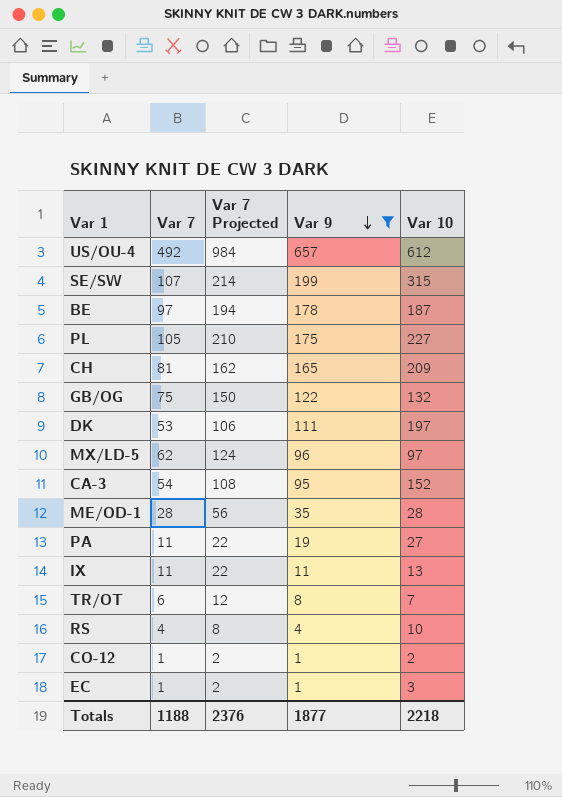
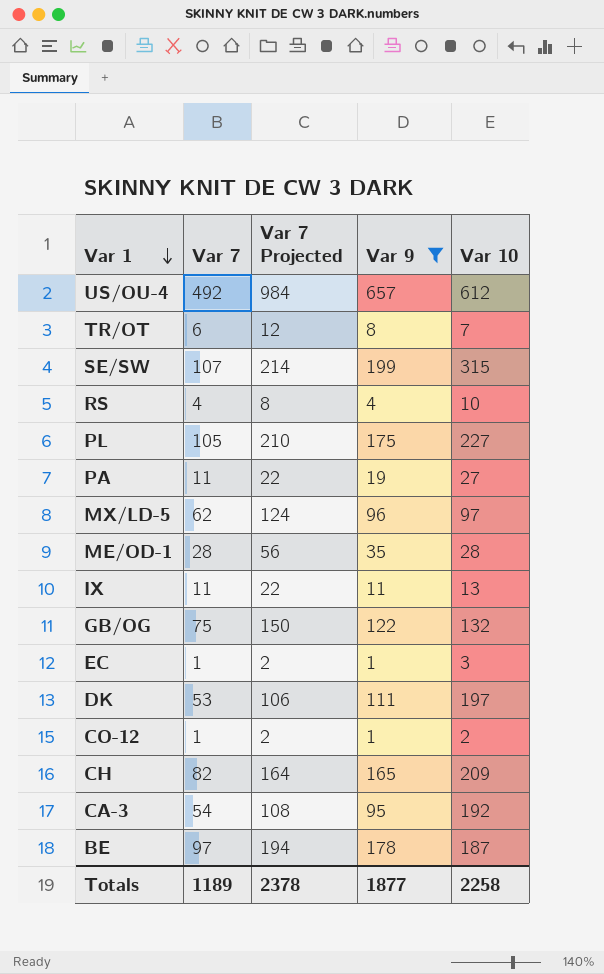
row order: Var 9 descending -> Var 1 descending
CH | Var 7: 81 -> 82
CH | Var 7 Projected: 162 -> 164
CA-3 | Var 10: 152 -> 192
Totals | Var 7: 1188 -> 1189
Totals | Var 7 Projected: 2376 -> 2378
Totals | Var 10: 2218 -> 2258

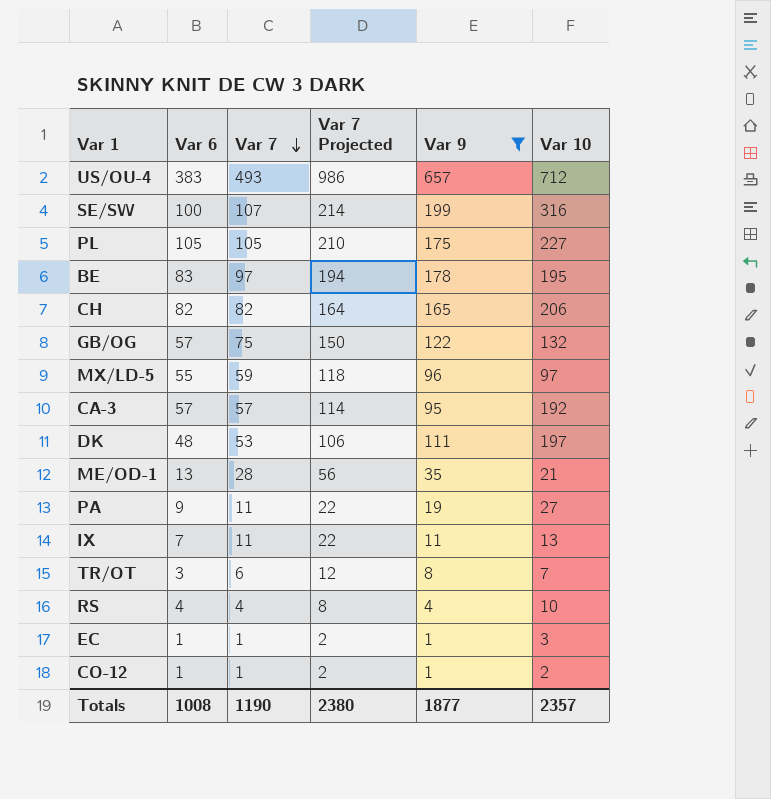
row order: Var 1 descending -> Var 7 descending
column Var 6 | position: none -> 2
US/OU-4 | Var 7: 492 -> 493
US/OU-4 | Var 7 Projected: 984 -> 986
US/OU-4 | Var 10: 612 -> 712
SE/SW | Var 10: 315 -> 316
BE | Var 10: 187 -> 195
CH | Var 10: 209 -> 206
MX/LD-5 | Var 7: 62 -> 59
MX/LD-5 | Var 7 Projected: 124 -> 118
CA-3 | Var 7: 54 -> 57
CA-3 | Var 7 Projected: 108 -> 114
ME/OD-1 | Var 10: 28 -> 21
Totals | Var 7: 1189 -> 1190
Totals | Var 7 Projected: 2378 -> 2380
Totals | Var 10: 2258 -> 2357

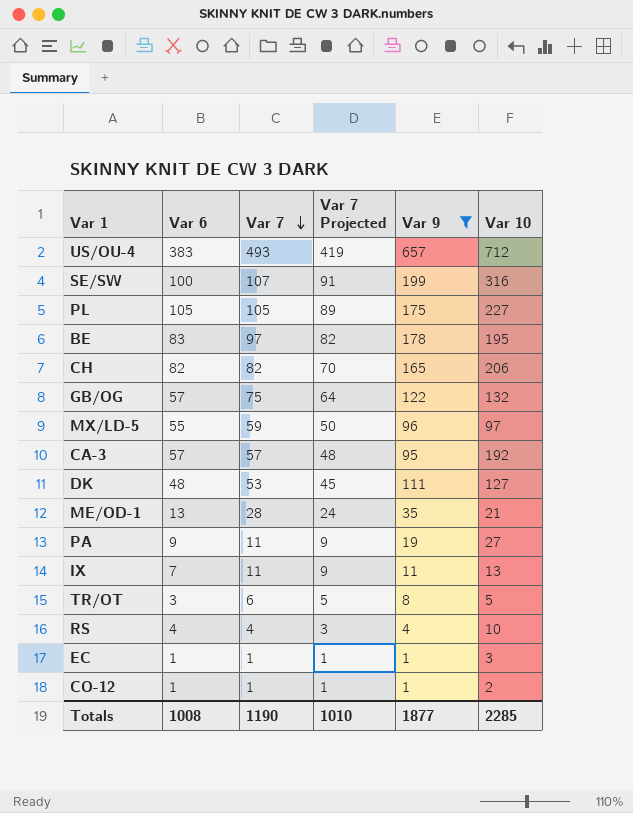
column Var 7 Projected | formula: [Var 7] * 2 -> [Var 7] * 0.85
DK | Var 10: 197 -> 127
TR/OT | Var 10: 7 -> 5
Totals | Var 7 Projected: 2380 -> 1010
Totals | Var 10: 2357 -> 2285

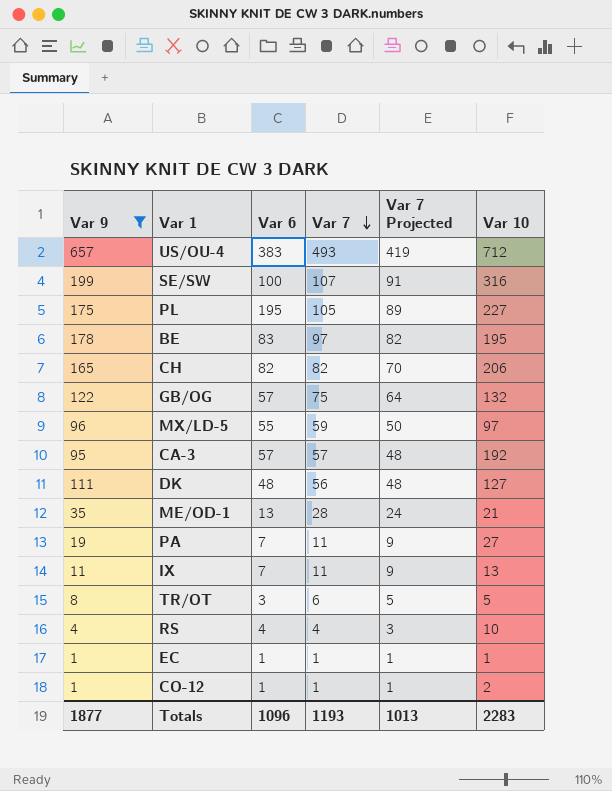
column Var 9 | position: 5 -> 1
PL | Var 6: 105 -> 195
DK | Var 7: 53 -> 56
DK | Var 7 Projected: 45 -> 48
PA | Var 6: 9 -> 7
EC | Var 10: 3 -> 1
Totals | Var 6: 1008 -> 1096
Totals | Var 7: 1190 -> 1193
Totals | Var 7 Projected: 1010 -> 1013
Totals | Var 10: 2285 -> 2283

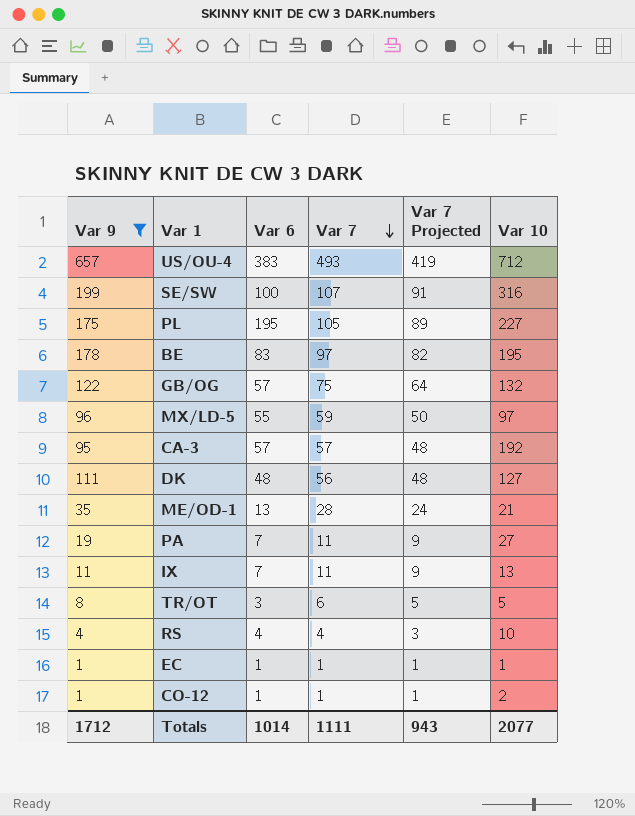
row CH: 165 | 82 | 82 | 70 | 206 -> none
Totals | Var 9: 1877 -> 1712
Totals | Var 6: 1096 -> 1014
Totals | Var 7: 1193 -> 1111
Totals | Var 7 Projected: 1013 -> 943
Totals | Var 10: 2283 -> 2077

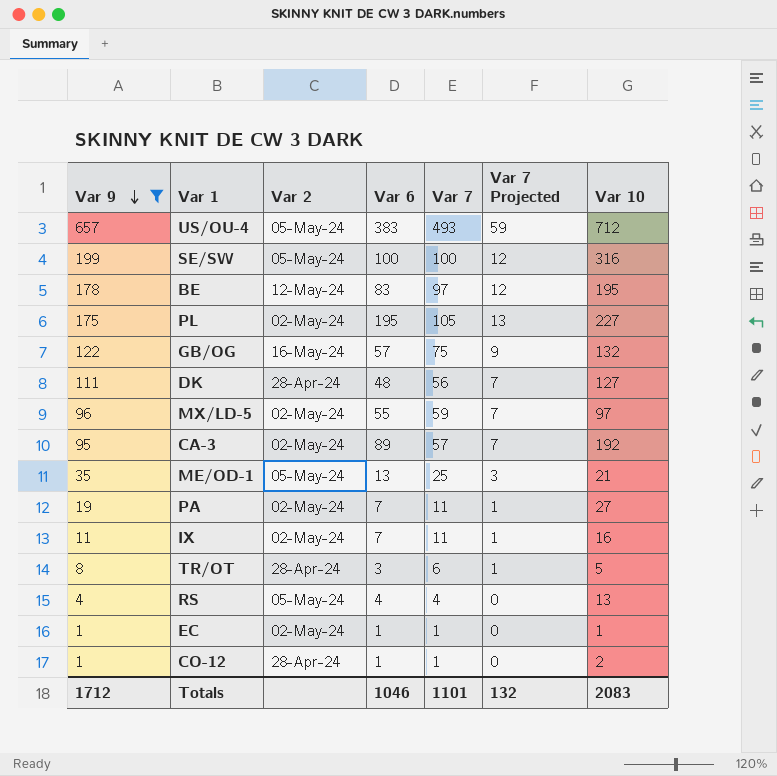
row order: Var 7 descending -> Var 9 descending
column Var 2 | position: none -> 3
column Var 7 Projected | formula: [Var 7] * 0.85 -> [Var 7] * 0.12
SE/SW | Var 7: 107 -> 100
CA-3 | Var 6: 57 -> 89
ME/OD-1 | Var 7: 28 -> 25
IX | Var 10: 13 -> 16
RS | Var 10: 10 -> 13
Totals | Var 6: 1014 -> 1046
Totals | Var 7: 1111 -> 1101
Totals | Var 7 Projected: 943 -> 132
Totals | Var 10: 2077 -> 2083

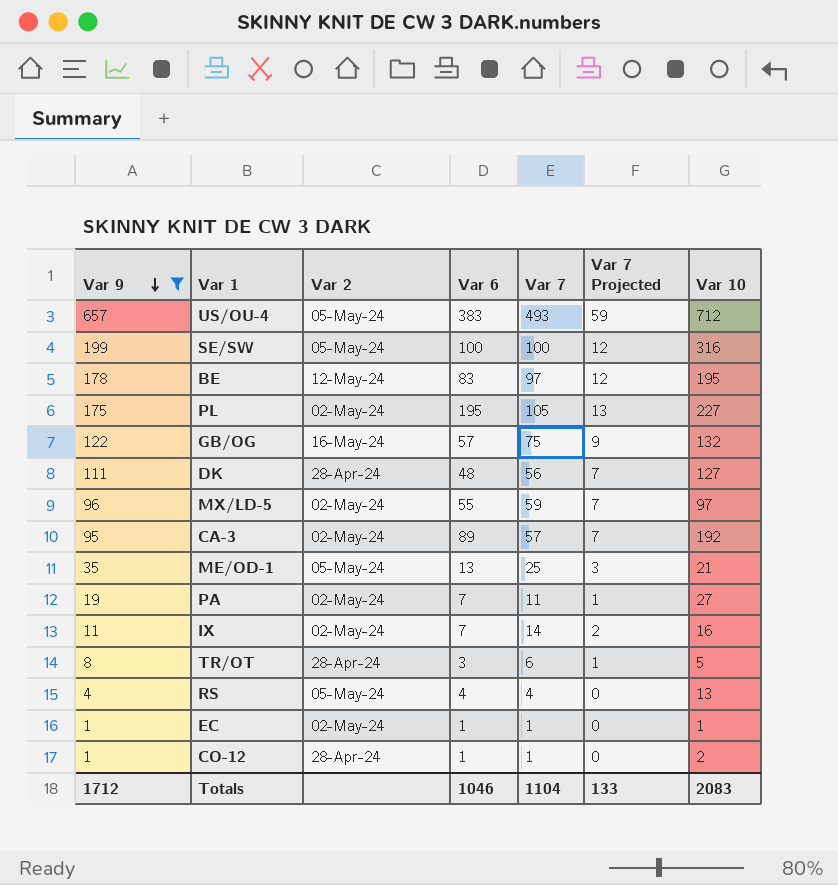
IX | Var 7: 11 -> 14
IX | Var 7 Projected: 1 -> 2
Totals | Var 7: 1101 -> 1104
Totals | Var 7 Projected: 132 -> 133

